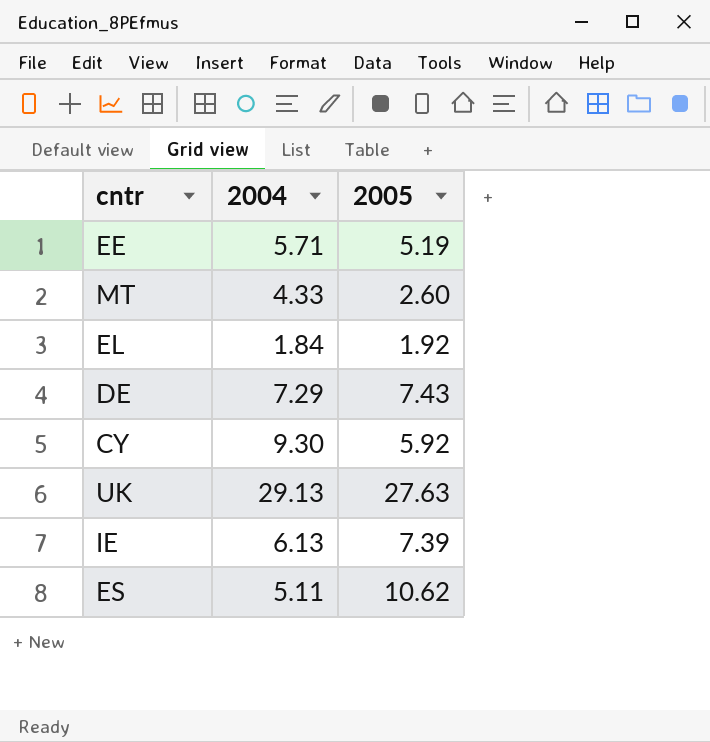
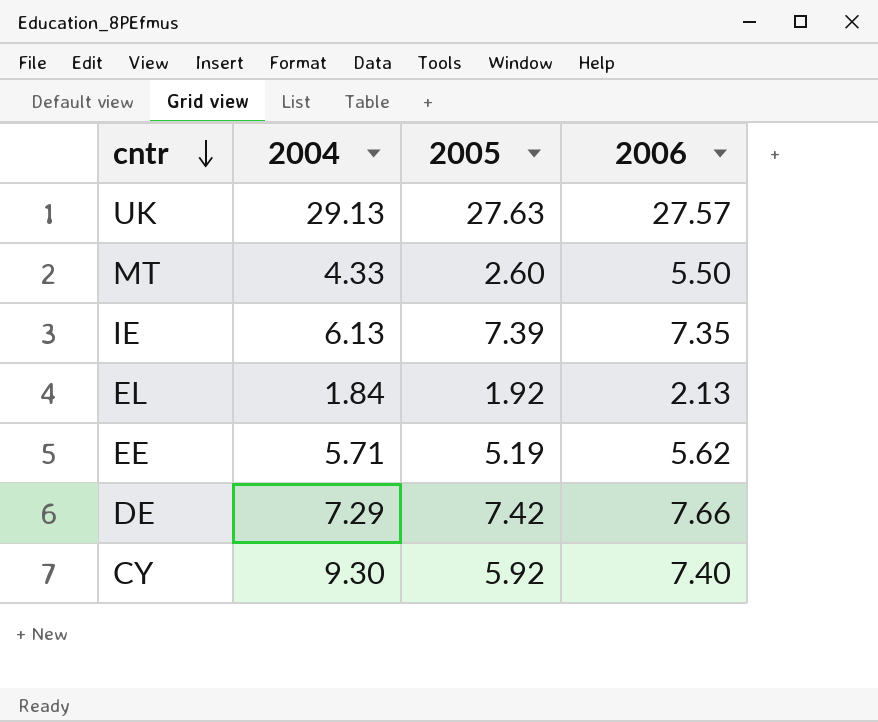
row order: none -> cntr descending
column 2006 | position: none -> 4
row ES: 5.11 | 10.62 -> none
DE | 2005: 7.43 -> 7.42

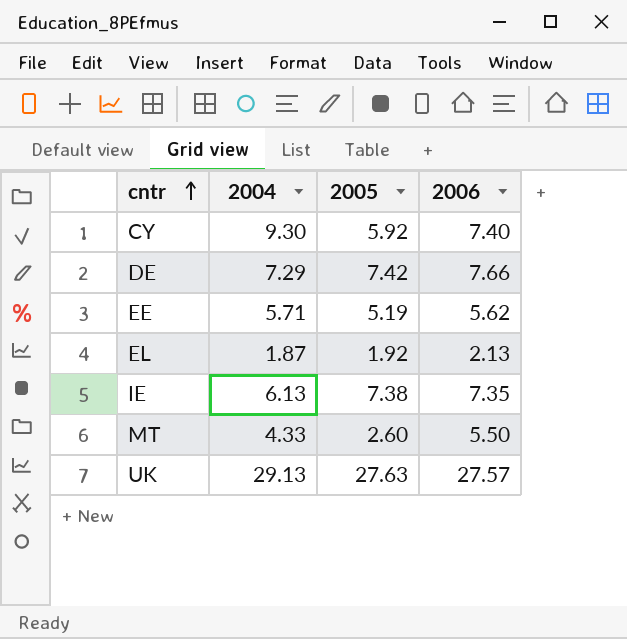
row order: cntr descending -> cntr ascending
EL | 2004: 1.84 -> 1.87
IE | 2005: 7.39 -> 7.38

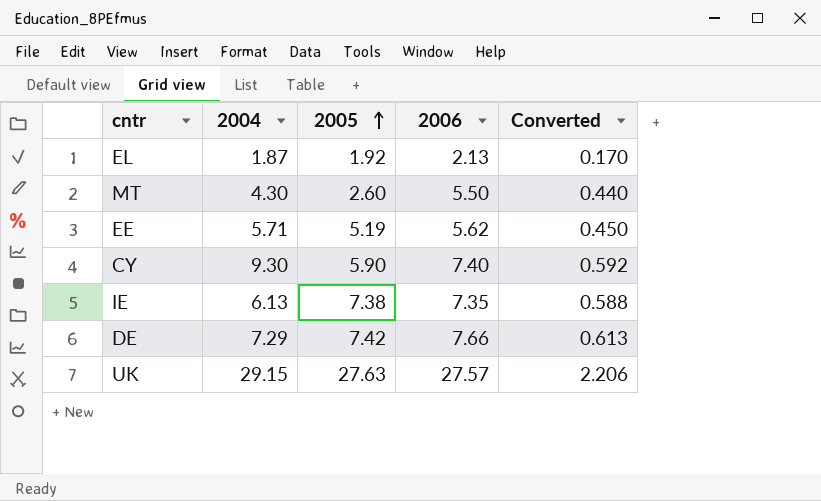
row order: cntr ascending -> 2005 ascending
column Converted | formula: none -> [2006] * 0.08
MT | 2004: 4.33 -> 4.30
CY | 2005: 5.92 -> 5.90
UK | 2004: 29.13 -> 29.15

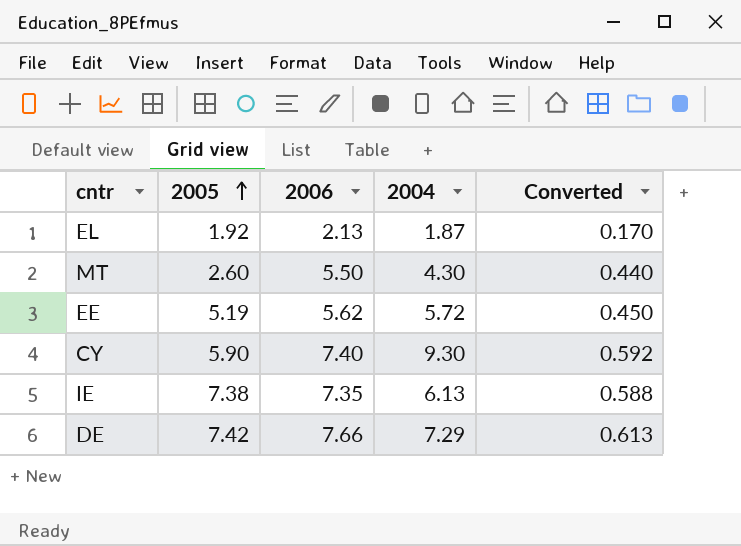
column 2004 | position: 2 -> 4
row UK: 29.15 | 27.63 | 27.57 | 2.206 -> none
EE | 2004: 5.71 -> 5.72

